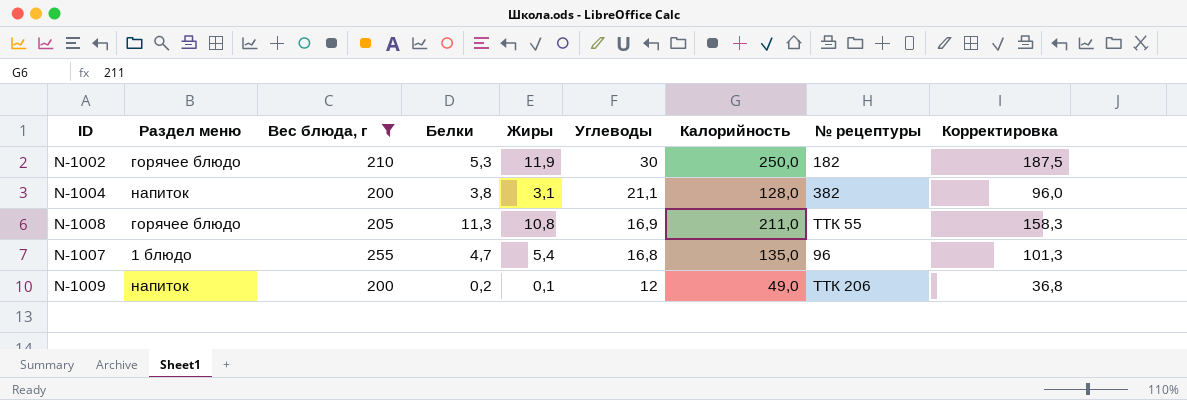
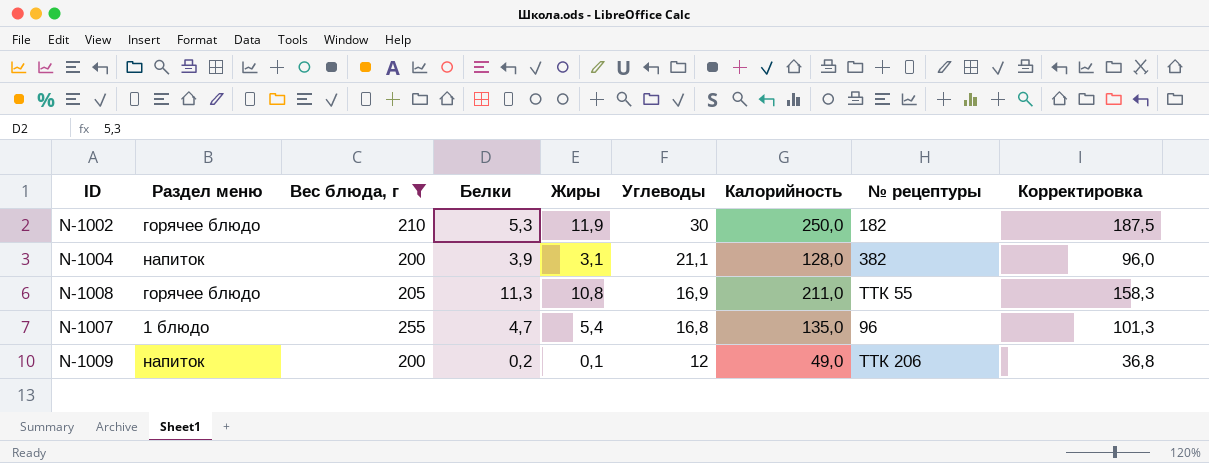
N-1004 | Белки: 3,8 -> 3,9

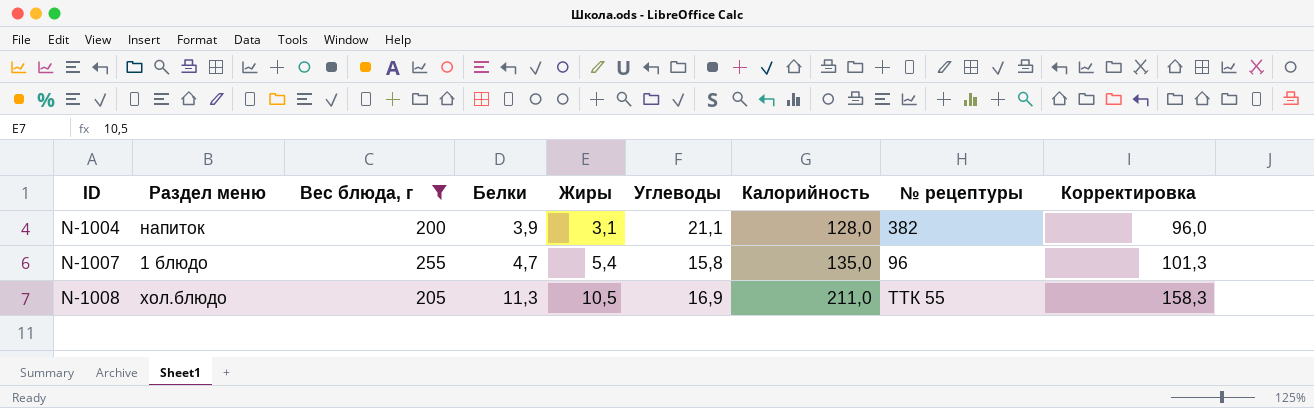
row order: Углеводы descending -> ID ascending
row N-1002: горячее блюдо | 210 | 5,3 | 11,9 | 30 | 250,0 | 182 | 187,5 -> none
row N-1009: напиток | 200 | 0,2 | 0,1 | 12 | 49,0 | ТТК 206 | 36,8 -> none
N-1007 | Углеводы: 16,8 -> 15,8
N-1008 | Раздел меню: горячее блюдо -> хол.блюдо
N-1008 | Жиры: 10,8 -> 10,5

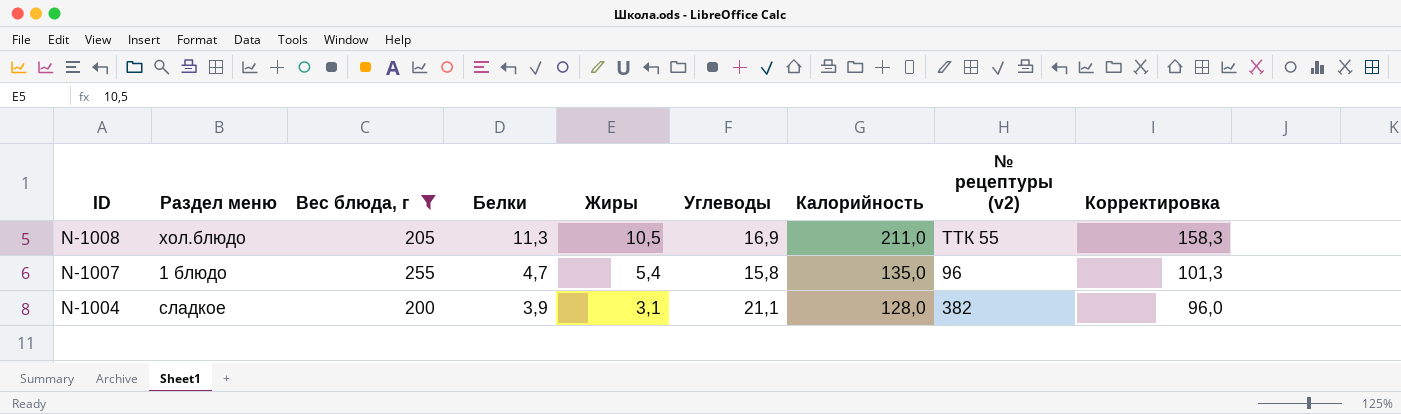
row order: ID ascending -> ID descending
column name: № рецептуры -> № рецептуры (v2)
N-1004 | Раздел меню: напиток -> сладкое

